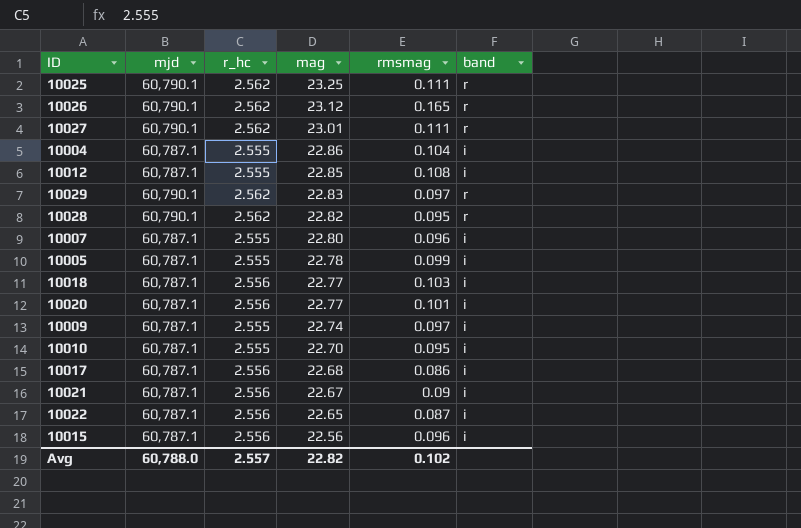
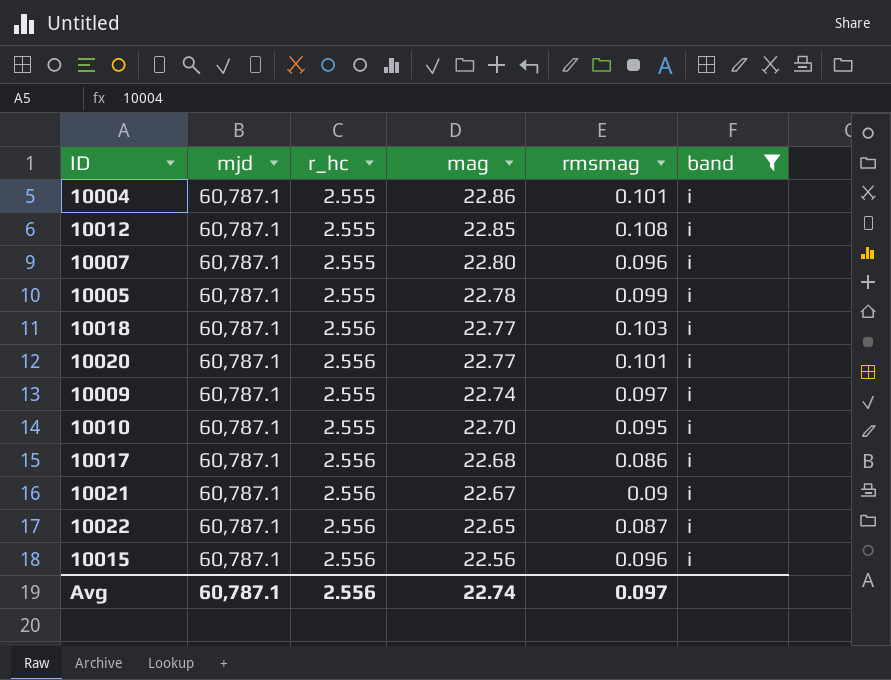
filter: none -> band = i
10004 | rmsmag: 0.104 -> 0.101
Avg | mjd: 60,788.0 -> 60,787.1
Avg | r_hc: 2.557 -> 2.556
Avg | mag: 22.82 -> 22.74
Avg | rmsmag: 0.102 -> 0.097

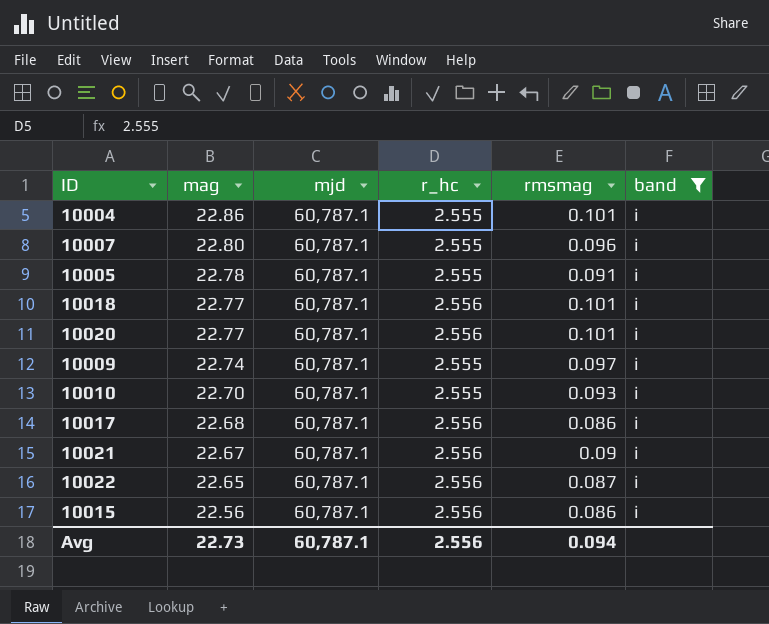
column mag | position: 4 -> 2
row 10012: 60,787.1 | 2.555 | 22.85 | 0.108 | i -> none
10005 | rmsmag: 0.099 -> 0.091
10018 | rmsmag: 0.103 -> 0.101
10010 | rmsmag: 0.095 -> 0.093
10015 | rmsmag: 0.096 -> 0.086
Avg | mag: 22.74 -> 22.73
Avg | rmsmag: 0.097 -> 0.094

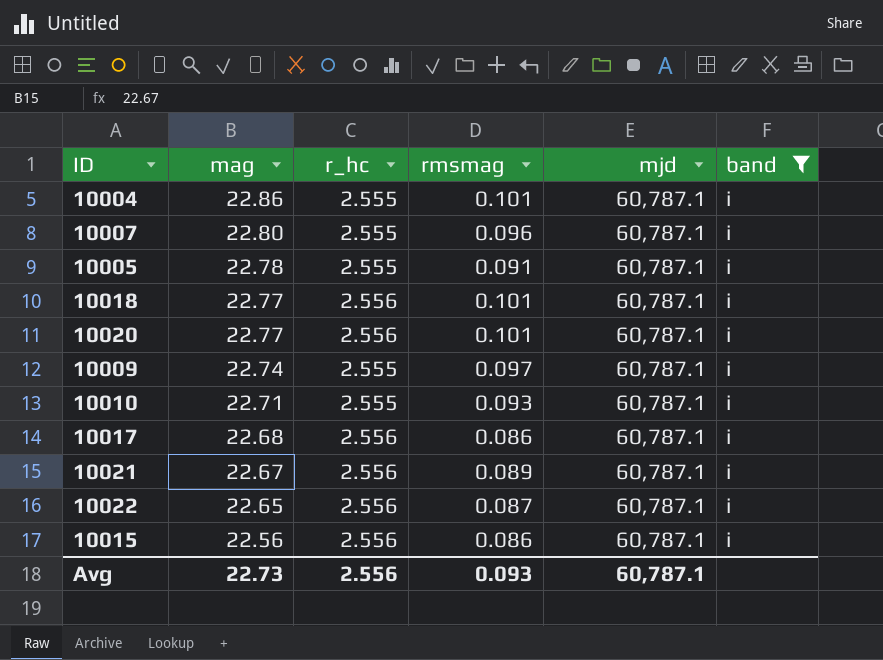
column mjd | position: 3 -> 5
10010 | mag: 22.70 -> 22.71
10021 | rmsmag: 0.09 -> 0.089
Avg | rmsmag: 0.094 -> 0.093

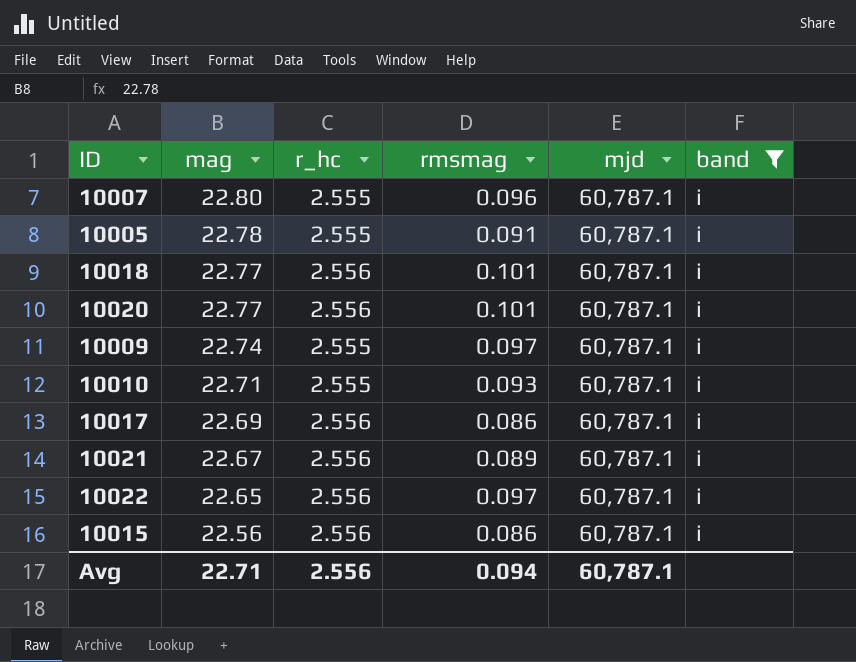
row 10004: 22.86 | 2.555 | 0.101 | 60,787.1 | i -> none
10017 | mag: 22.68 -> 22.69
10022 | rmsmag: 0.087 -> 0.097
Avg | mag: 22.73 -> 22.71
Avg | rmsmag: 0.093 -> 0.094

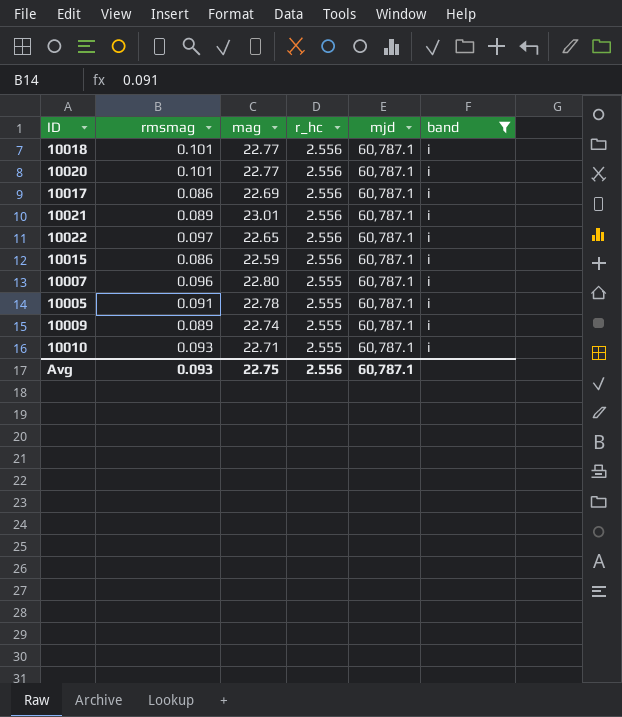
row order: mag descending -> r_hc descending
column rmsmag | position: 4 -> 2
10021 | mag: 22.67 -> 23.01
10015 | mag: 22.56 -> 22.59
10009 | rmsmag: 0.097 -> 0.089
Avg | rmsmag: 0.094 -> 0.093
Avg | mag: 22.71 -> 22.75

